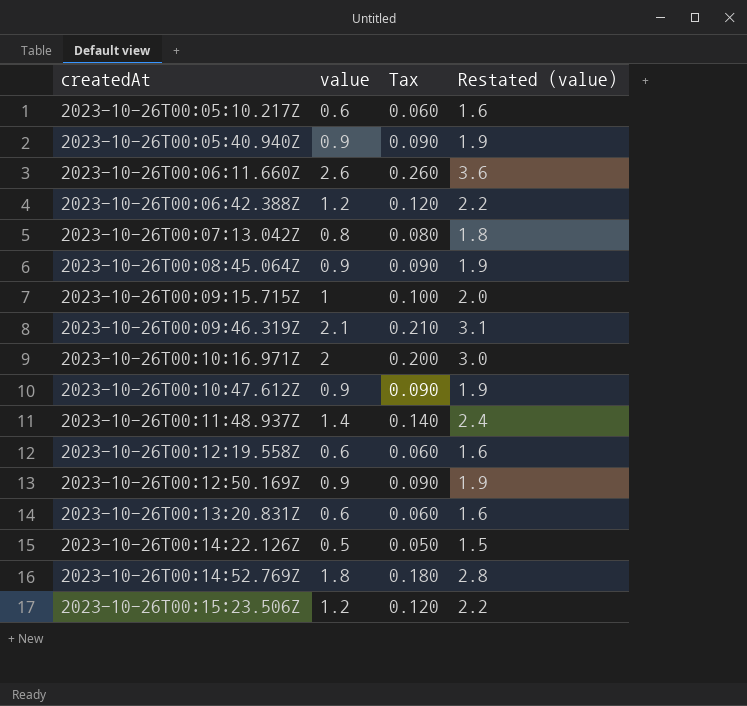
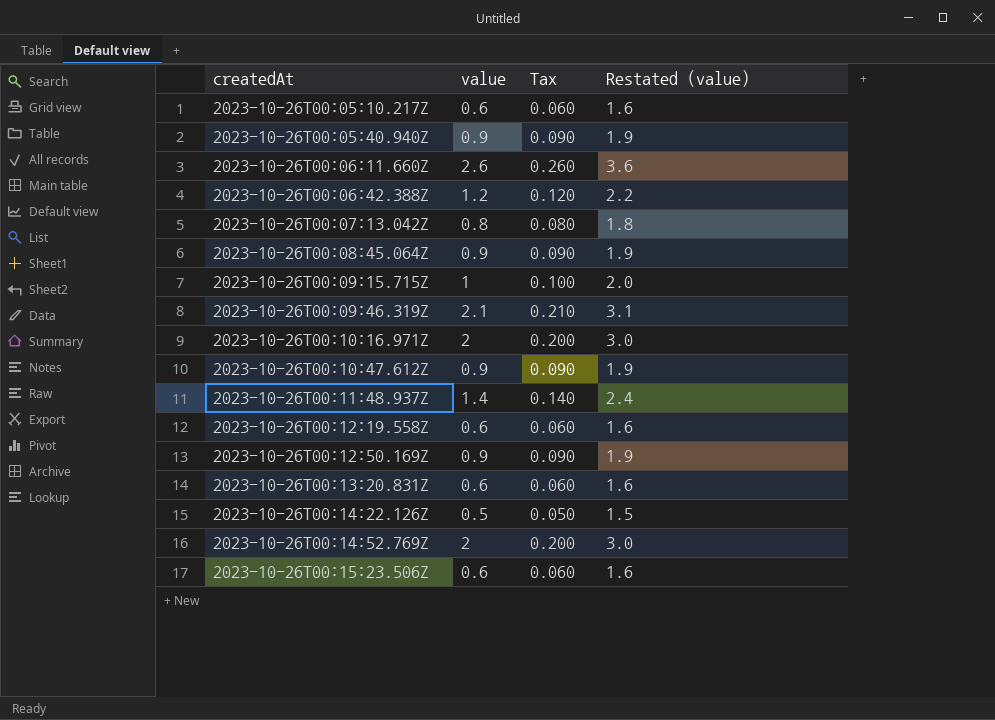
2023-10-26T00:14:52.769Z | value: 1.8 -> 2
2023-10-26T00:14:52.769Z | Tax: 0.180 -> 0.200
2023-10-26T00:14:52.769Z | Restated (value): 2.8 -> 3.0
2023-10-26T00:15:23.506Z | value: 1.2 -> 0.6
2023-10-26T00:15:23.506Z | Tax: 0.120 -> 0.060
2023-10-26T00:15:23.506Z | Restated (value): 2.2 -> 1.6

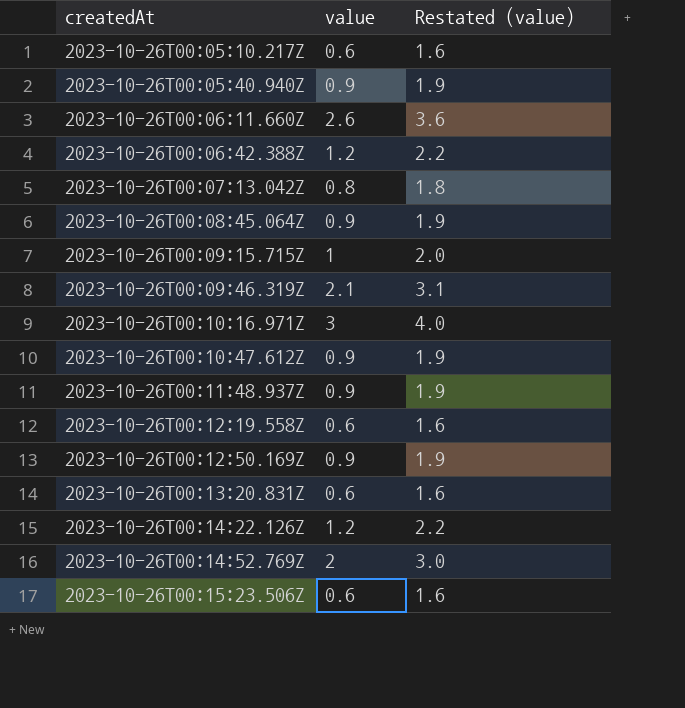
column Tax | formula: [value] * 0.1 -> none
2023-10-26T00:10:16.971Z | value: 2 -> 3
2023-10-26T00:10:16.971Z | Restated (value): 3.0 -> 4.0
2023-10-26T00:11:48.937Z | value: 1.4 -> 0.9
2023-10-26T00:11:48.937Z | Restated (value): 2.4 -> 1.9
2023-10-26T00:14:22.126Z | value: 0.5 -> 1.2
2023-10-26T00:14:22.126Z | Restated (value): 1.5 -> 2.2

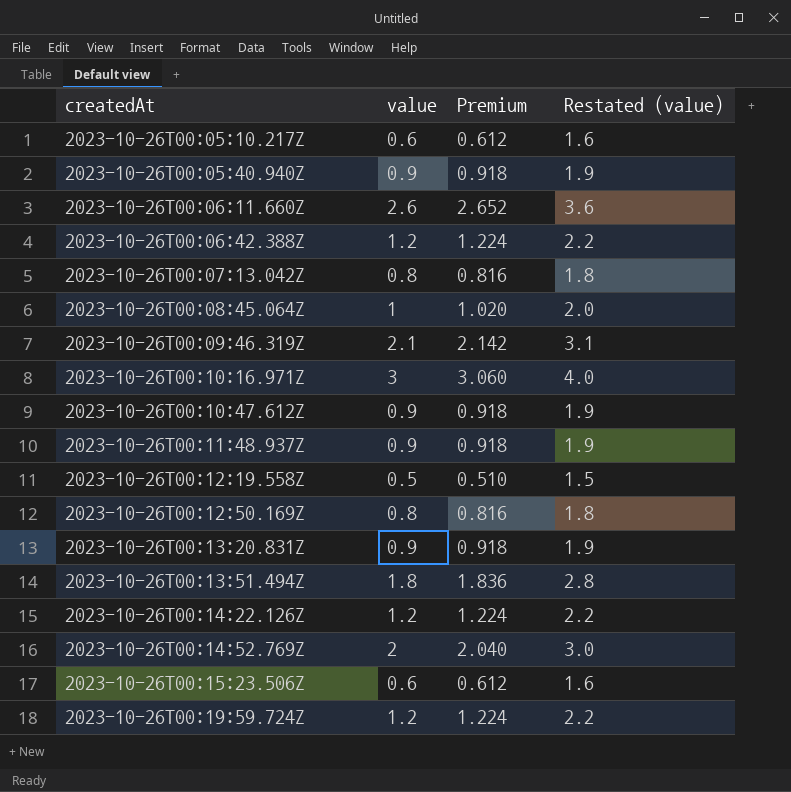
column Premium | formula: none -> [value] * 1.02
row 2023-10-26T00:09:15.715Z: 1 | 2.0 -> none
2023-10-26T00:08:45.064Z | value: 0.9 -> 1
2023-10-26T00:08:45.064Z | Restated (value): 1.9 -> 2.0
2023-10-26T00:12:19.558Z | value: 0.6 -> 0.5
2023-10-26T00:12:19.558Z | Restated (value): 1.6 -> 1.5
2023-10-26T00:12:50.169Z | value: 0.9 -> 0.8
2023-10-26T00:12:50.169Z | Restated (value): 1.9 -> 1.8
2023-10-26T00:13:20.831Z | value: 0.6 -> 0.9
2023-10-26T00:13:20.831Z | Restated (value): 1.6 -> 1.9
row 2023-10-26T00:13:51.494Z: none -> 1.8 | 1.836 | 2.8
row 2023-10-26T00:19:59.724Z: none -> 1.2 | 1.224 | 2.2

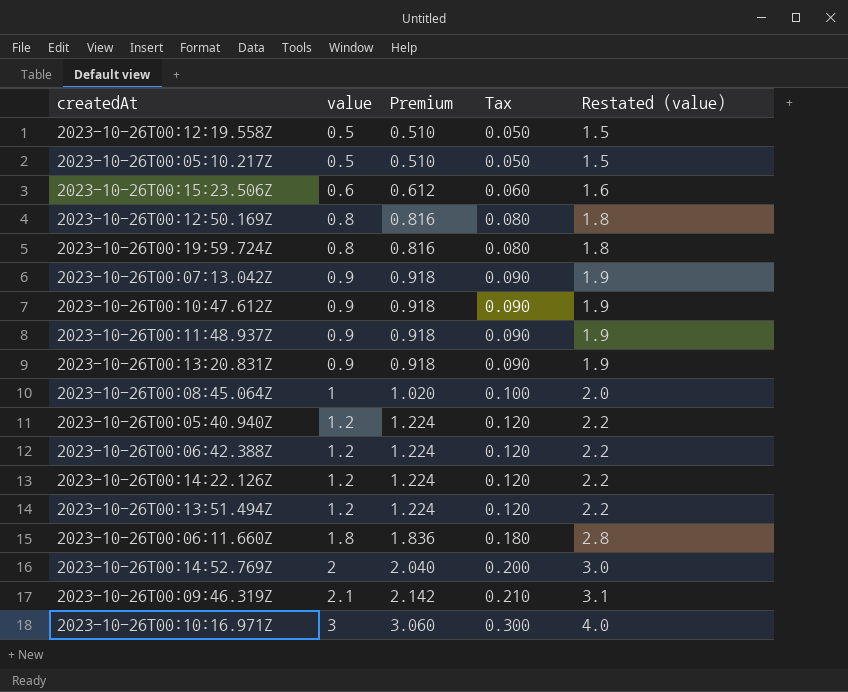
row order: createdAt ascending -> value ascending
column Tax | formula: none -> [value] * 0.1
2023-10-26T00:05:10.217Z | value: 0.6 -> 0.5
2023-10-26T00:05:10.217Z | Premium: 0.612 -> 0.510
2023-10-26T00:05:10.217Z | Restated (value): 1.6 -> 1.5
2023-10-26T00:19:59.724Z | value: 1.2 -> 0.8
2023-10-26T00:19:59.724Z | Premium: 1.224 -> 0.816
2023-10-26T00:19:59.724Z | Restated (value): 2.2 -> 1.8
2023-10-26T00:07:13.042Z | value: 0.8 -> 0.9
2023-10-26T00:07:13.042Z | Premium: 0.816 -> 0.918
2023-10-26T00:07:13.042Z | Restated (value): 1.8 -> 1.9
2023-10-26T00:05:40.940Z | value: 0.9 -> 1.2
2023-10-26T00:05:40.940Z | Premium: 0.918 -> 1.224
2023-10-26T00:05:40.940Z | Restated (value): 1.9 -> 2.2
2023-10-26T00:13:51.494Z | value: 1.8 -> 1.2
2023-10-26T00:13:51.494Z | Premium: 1.836 -> 1.224
2023-10-26T00:13:51.494Z | Restated (value): 2.8 -> 2.2
2023-10-26T00:06:11.660Z | value: 2.6 -> 1.8
2023-10-26T00:06:11.660Z | Premium: 2.652 -> 1.836
2023-10-26T00:06:11.660Z | Restated (value): 3.6 -> 2.8

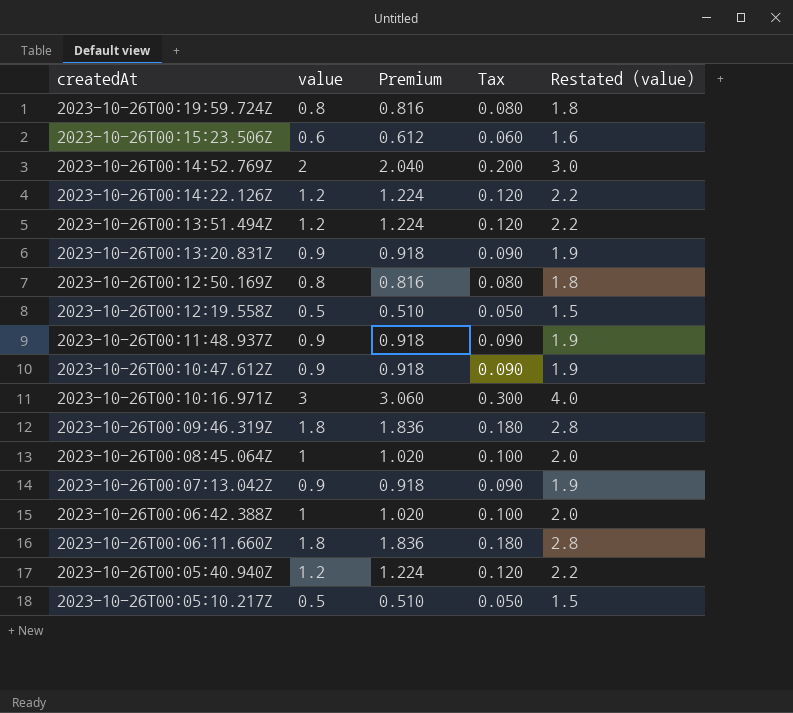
row order: value ascending -> createdAt descending
2023-10-26T00:09:46.319Z | value: 2.1 -> 1.8
2023-10-26T00:09:46.319Z | Premium: 2.142 -> 1.836
2023-10-26T00:09:46.319Z | Tax: 0.210 -> 0.180
2023-10-26T00:09:46.319Z | Restated (value): 3.1 -> 2.8
2023-10-26T00:06:42.388Z | value: 1.2 -> 1
2023-10-26T00:06:42.388Z | Premium: 1.224 -> 1.020
2023-10-26T00:06:42.388Z | Tax: 0.120 -> 0.100
2023-10-26T00:06:42.388Z | Restated (value): 2.2 -> 2.0

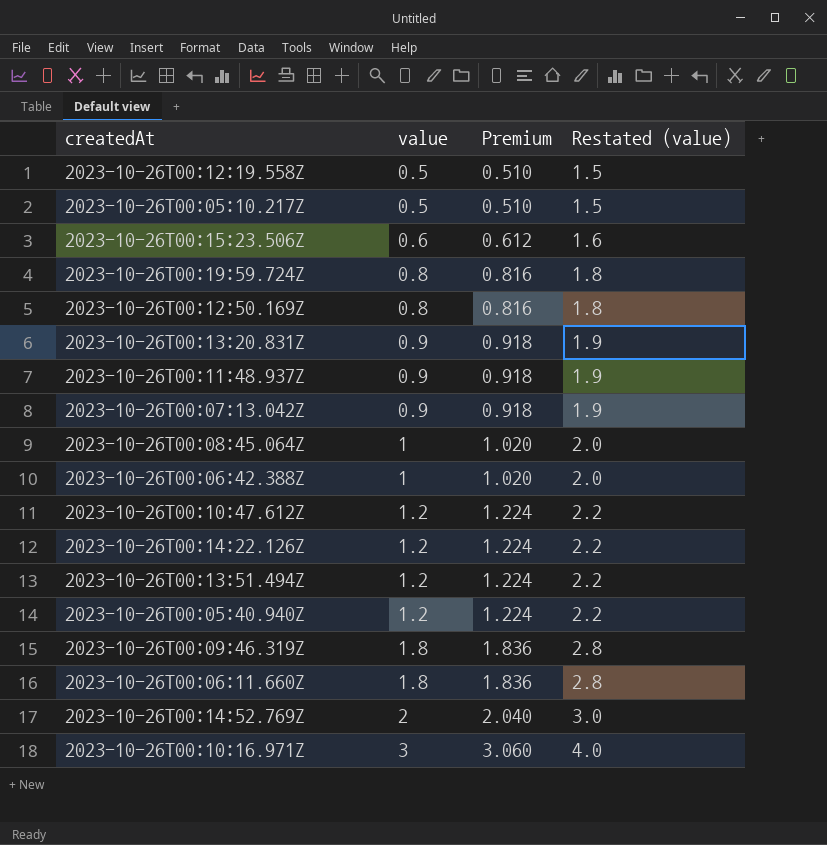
row order: createdAt descending -> value ascending
column Tax | formula: [value] * 0.1 -> none
2023-10-26T00:10:47.612Z | value: 0.9 -> 1.2
2023-10-26T00:10:47.612Z | Premium: 0.918 -> 1.224
2023-10-26T00:10:47.612Z | Restated (value): 1.9 -> 2.2

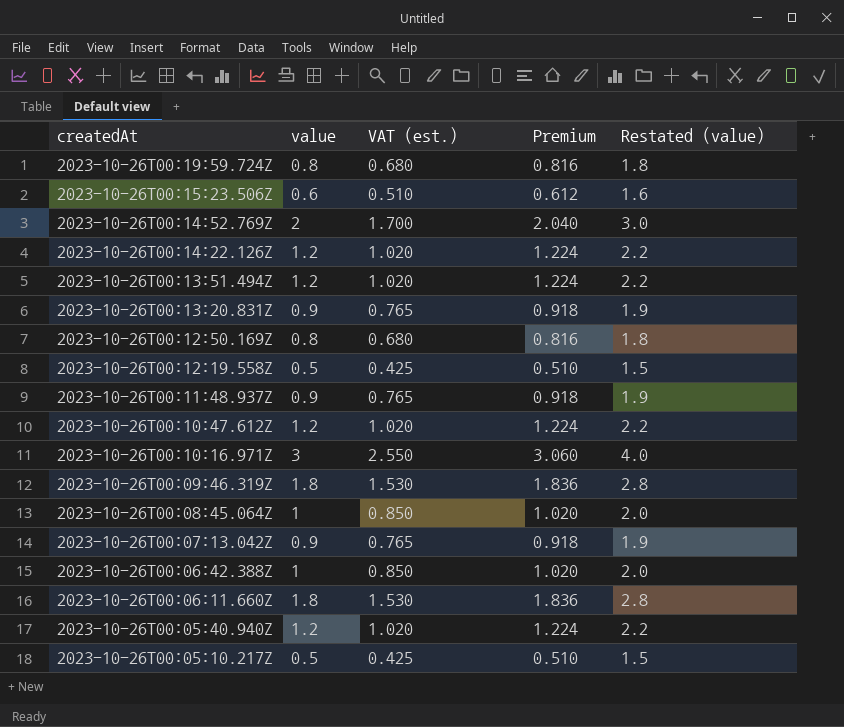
row order: value ascending -> createdAt descending
column VAT (est.) | formula: none -> [value] * 0.85

